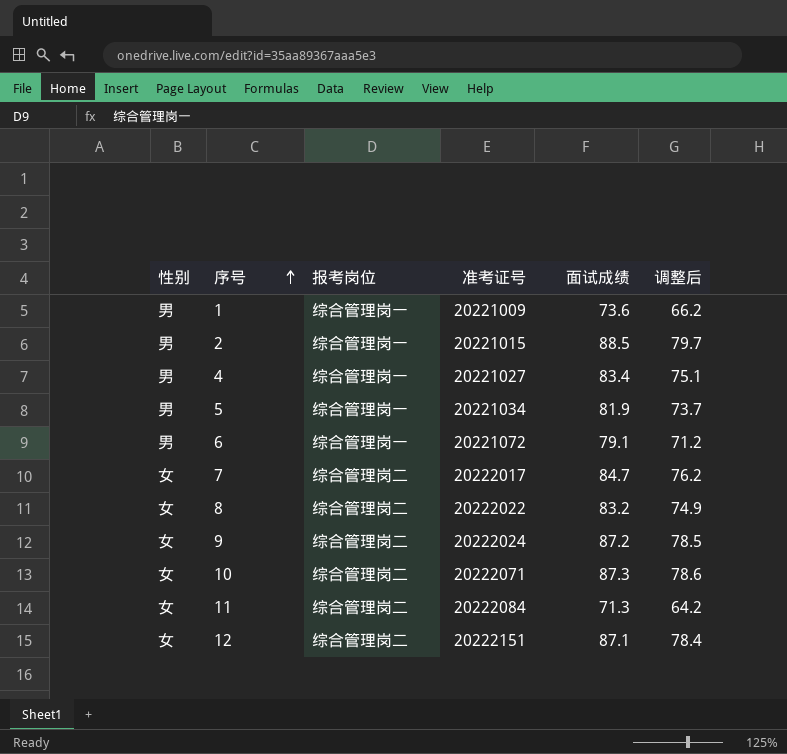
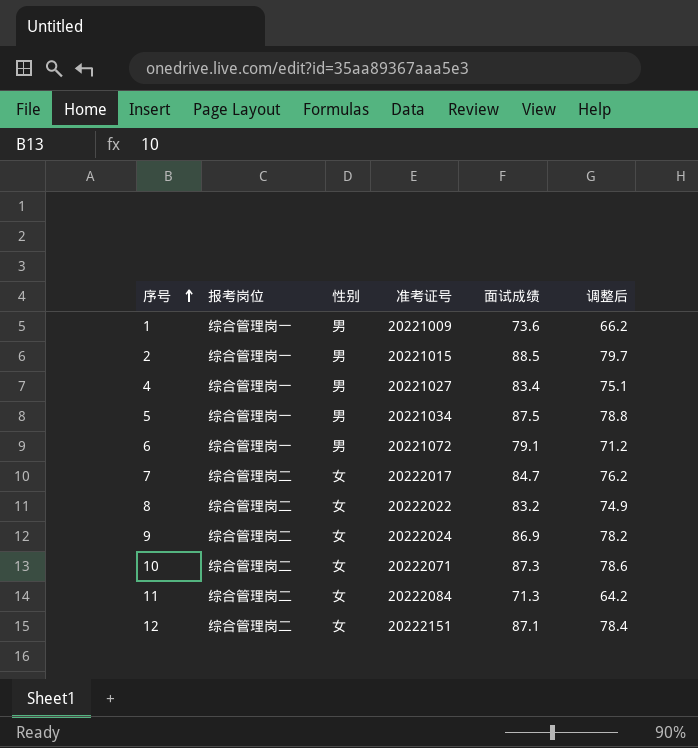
column 性别 | position: 1 -> 3
5 | 面试成绩: 81.9 -> 87.5
5 | 调整后: 73.7 -> 78.8
9 | 面试成绩: 87.2 -> 86.9
9 | 调整后: 78.5 -> 78.2

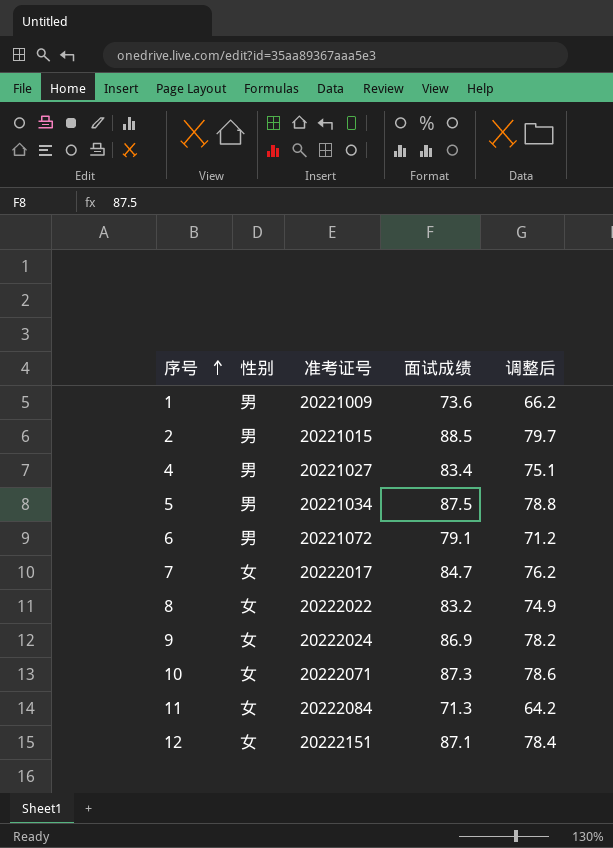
column 报考岗位 | position: 2 -> none

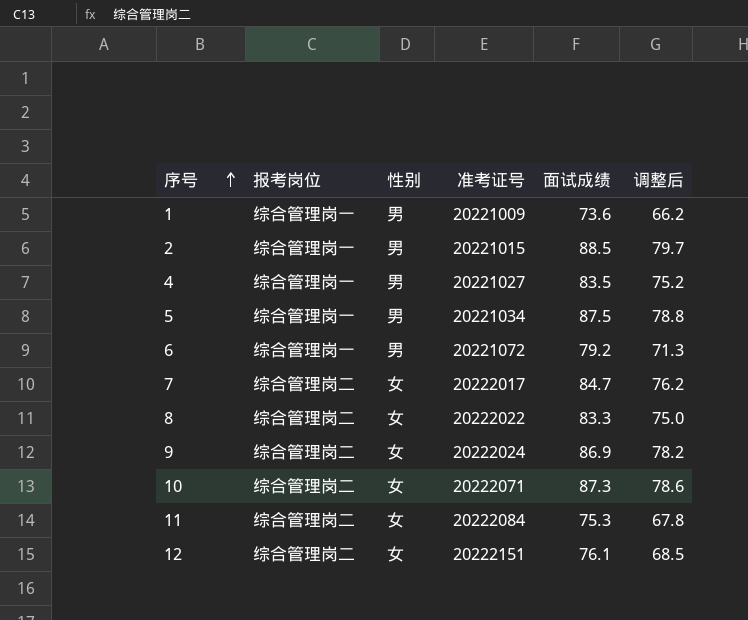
column 报考岗位 | position: none -> 2
4 | 面试成绩: 83.4 -> 83.5
4 | 调整后: 75.1 -> 75.2
6 | 面试成绩: 79.1 -> 79.2
6 | 调整后: 71.2 -> 71.3
8 | 面试成绩: 83.2 -> 83.3
8 | 调整后: 74.9 -> 75.0
11 | 面试成绩: 71.3 -> 75.3
11 | 调整后: 64.2 -> 67.8
12 | 面试成绩: 87.1 -> 76.1
12 | 调整后: 78.4 -> 68.5

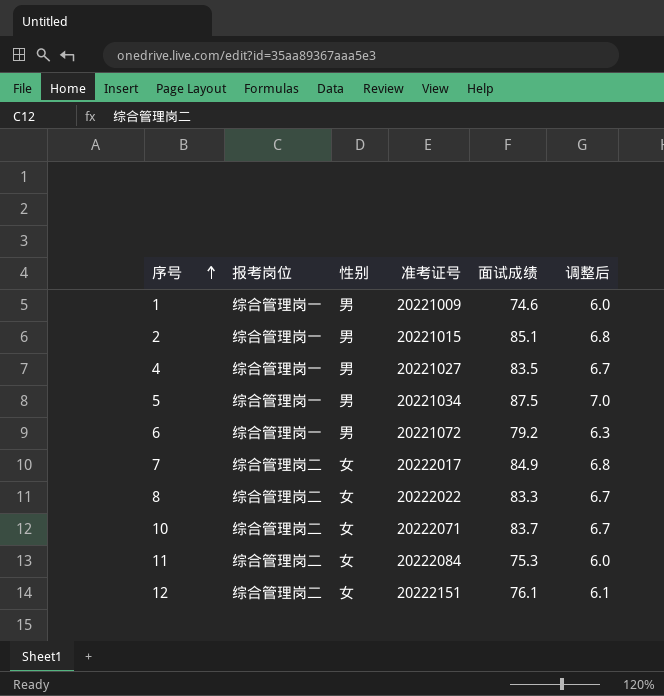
column 调整后 | formula: [面试成绩] * 0.9 -> [面试成绩] * 0.08
row 9: 综合管理岗二 | 女 | 20222024 | 86.9 | 78.2 -> none
1 | 面试成绩: 73.6 -> 74.6
2 | 面试成绩: 88.5 -> 85.1
7 | 面试成绩: 84.7 -> 84.9
10 | 面试成绩: 87.3 -> 83.7

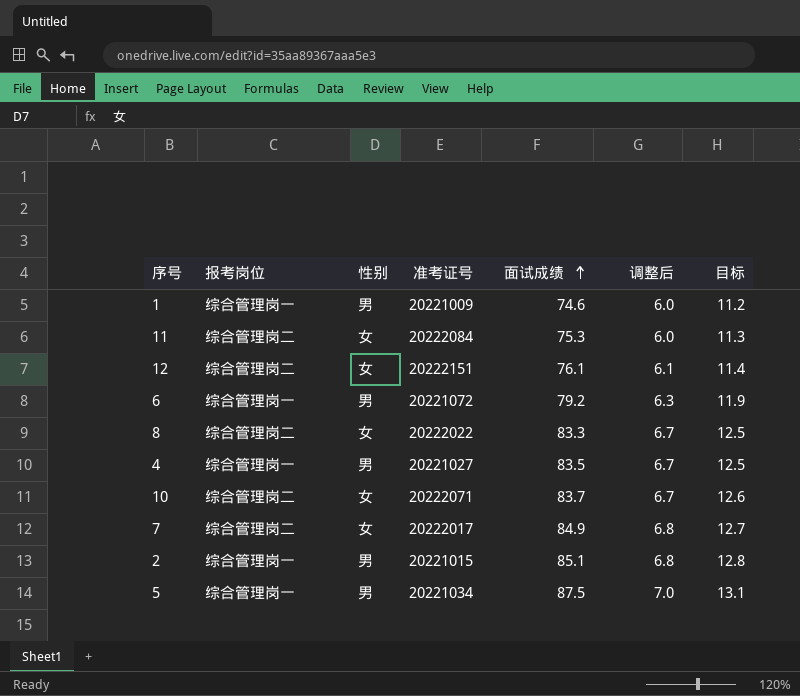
row order: 序号 ascending -> 面试成绩 ascending
column 目标 | formula: none -> [面试成绩] * 0.15

